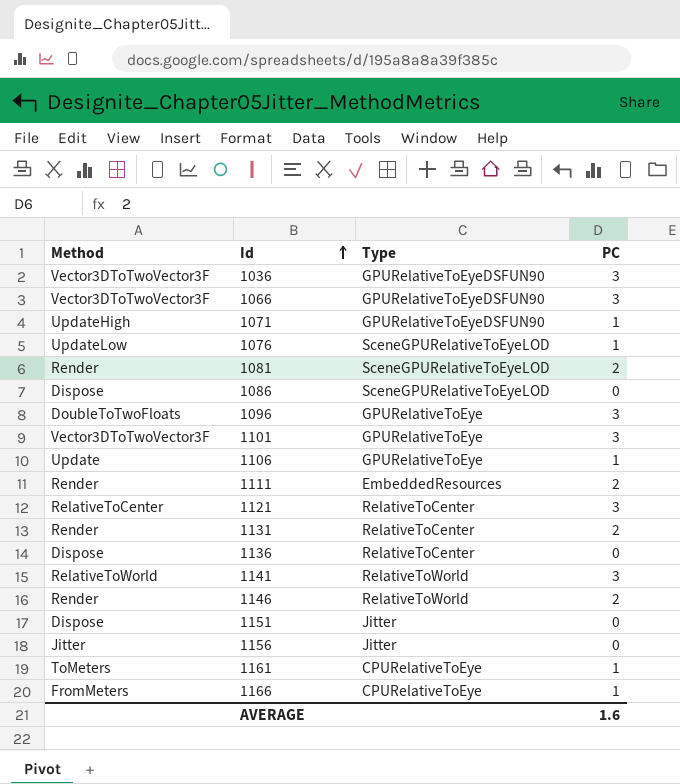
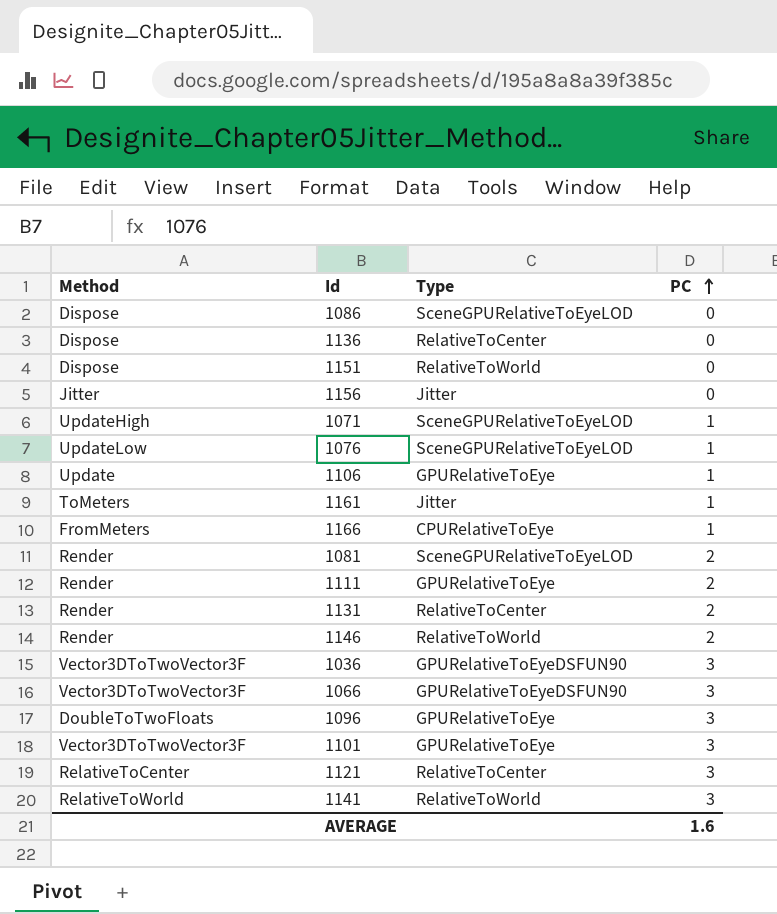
row order: Id ascending -> PC ascending
1151 | Type: Jitter -> RelativeToWorld
1071 | Type: GPURelativeToEyeDSFUN90 -> SceneGPURelativeToEyeLOD
1161 | Type: CPURelativeToEye -> Jitter
1111 | Type: EmbeddedResources -> GPURelativeToEye

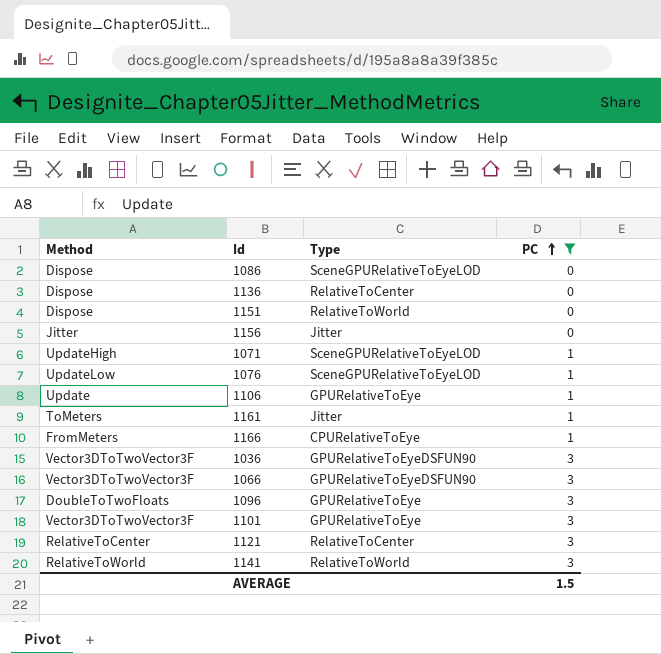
filter: none -> PC != 2
AVERAGE | PC: 1.6 -> 1.5

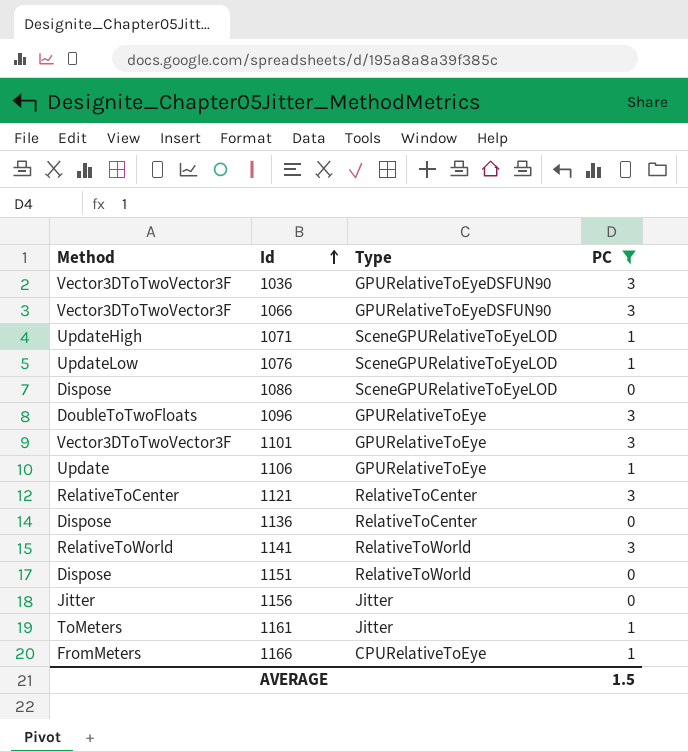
row order: PC ascending -> Id ascending

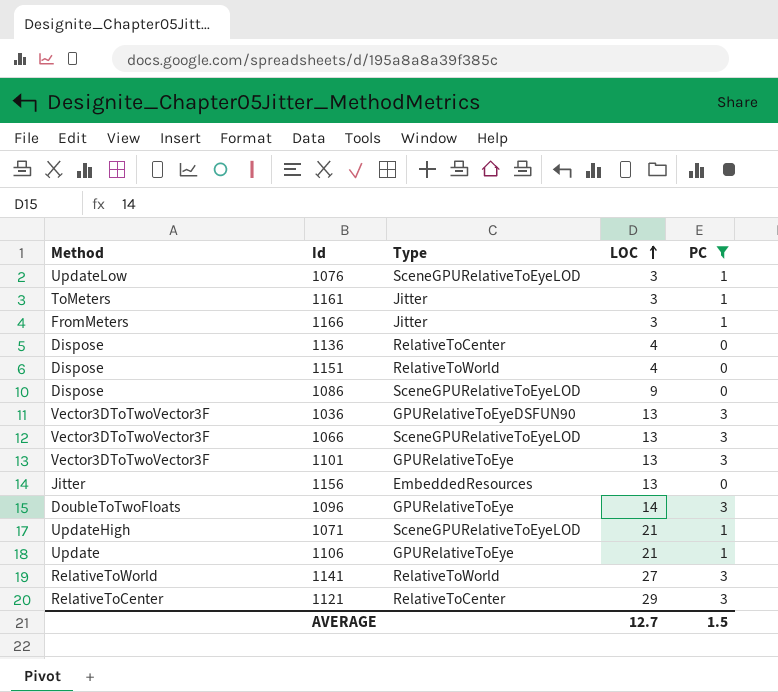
row order: Id ascending -> LOC ascending
column LOC | position: none -> 4
1166 | Type: CPURelativeToEye -> Jitter
1066 | Type: GPURelativeToEyeDSFUN90 -> SceneGPURelativeToEyeLOD
1156 | Type: Jitter -> EmbeddedResources

